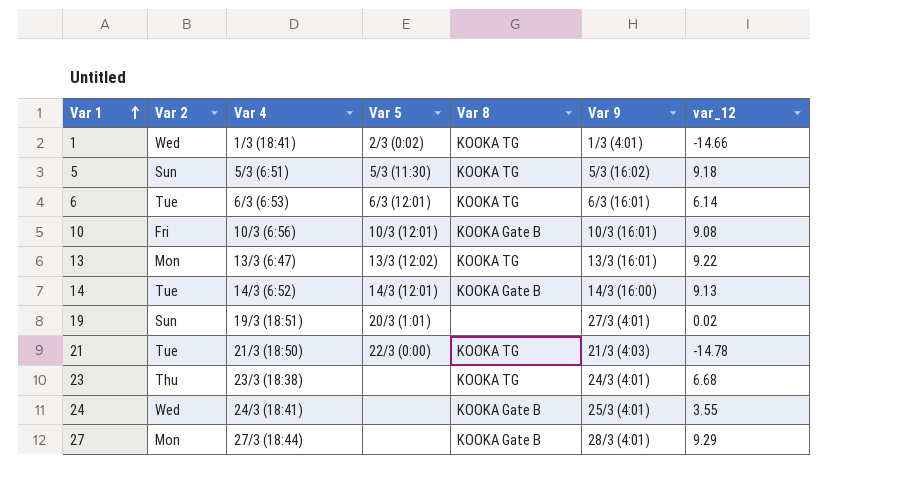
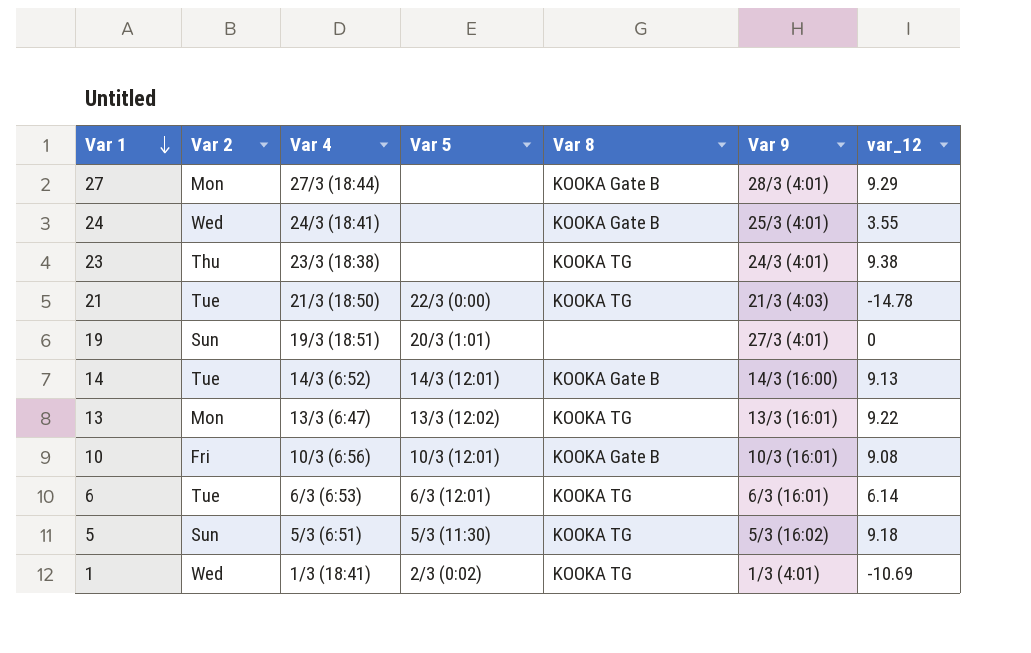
row order: Var 1 ascending -> Var 1 descending
23 | var_12: 6.68 -> 9.38
19 | var_12: 0.02 -> 0
1 | var_12: -14.66 -> -10.69

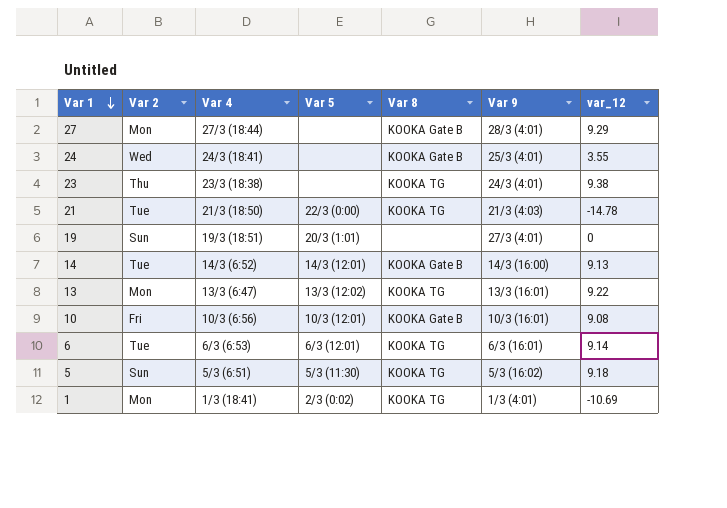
6 | var_12: 6.14 -> 9.14
1 | Var 2: Wed -> Mon

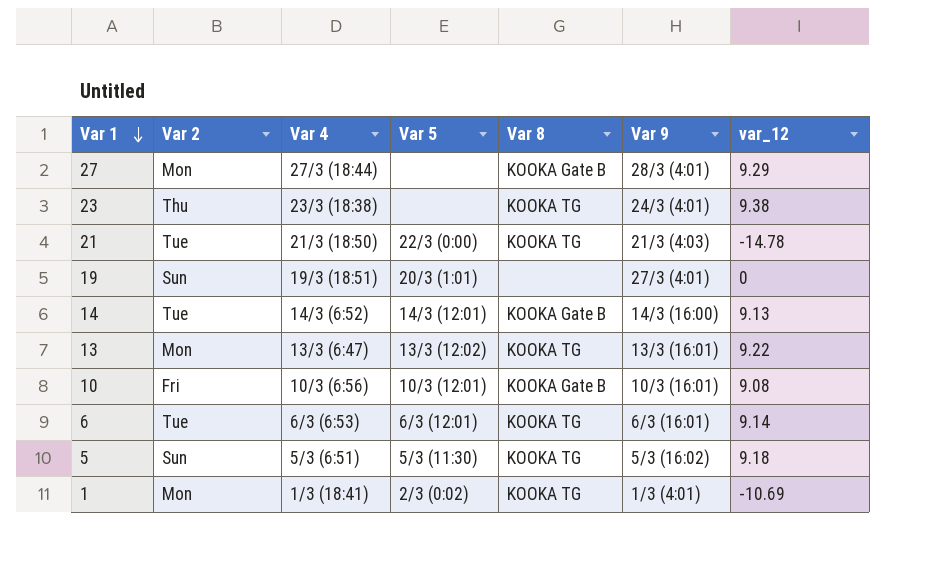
row 24: Wed | 24/3 (18:41) | none | KOOKA Gate B | 25/3 (4:01) | 3.55 -> none

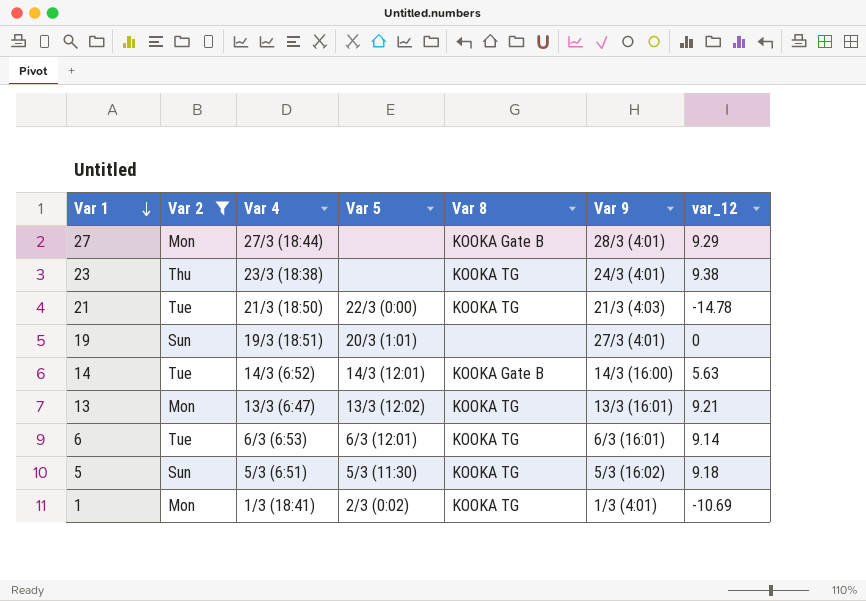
filter: none -> Var 2 != Fri
14 | var_12: 9.13 -> 5.63
13 | var_12: 9.22 -> 9.21

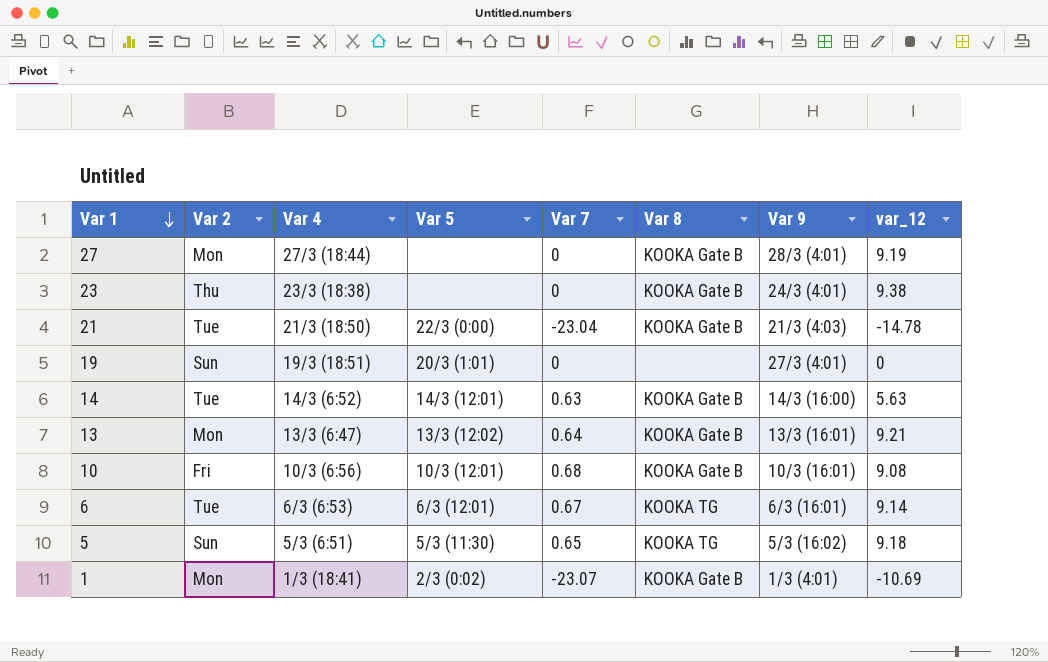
filter: Var 2 != Fri -> none
column Var 7 | position: none -> 5
27 | var_12: 9.29 -> 9.19
23 | Var 8: KOOKA TG -> KOOKA Gate B
21 | Var 8: KOOKA TG -> KOOKA Gate B
13 | Var 8: KOOKA TG -> KOOKA Gate B
1 | Var 8: KOOKA TG -> KOOKA Gate B

